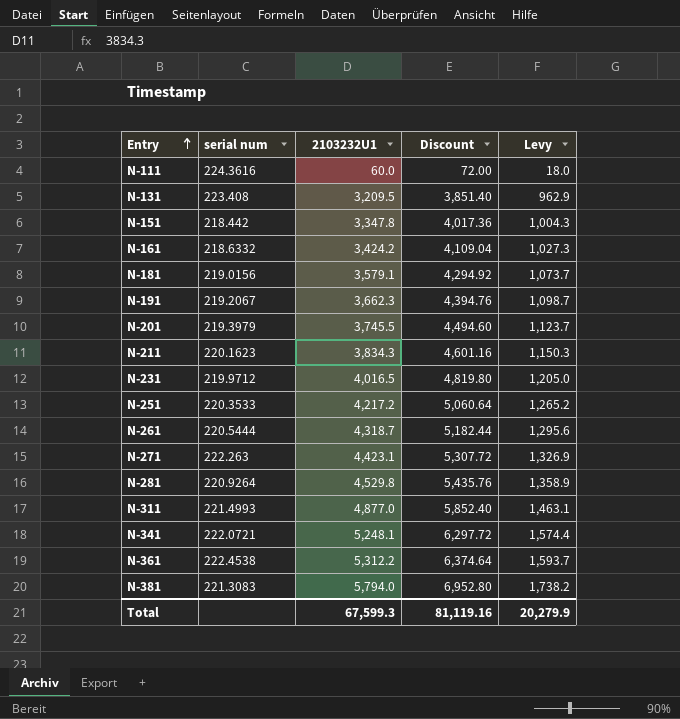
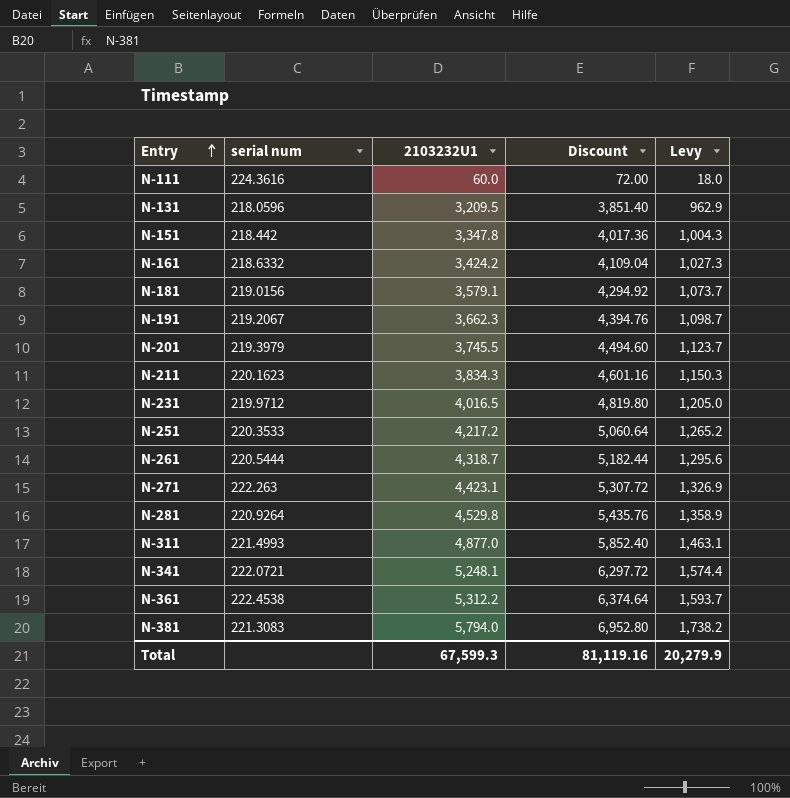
N-131 | serial num: 223.408 -> 218.0596

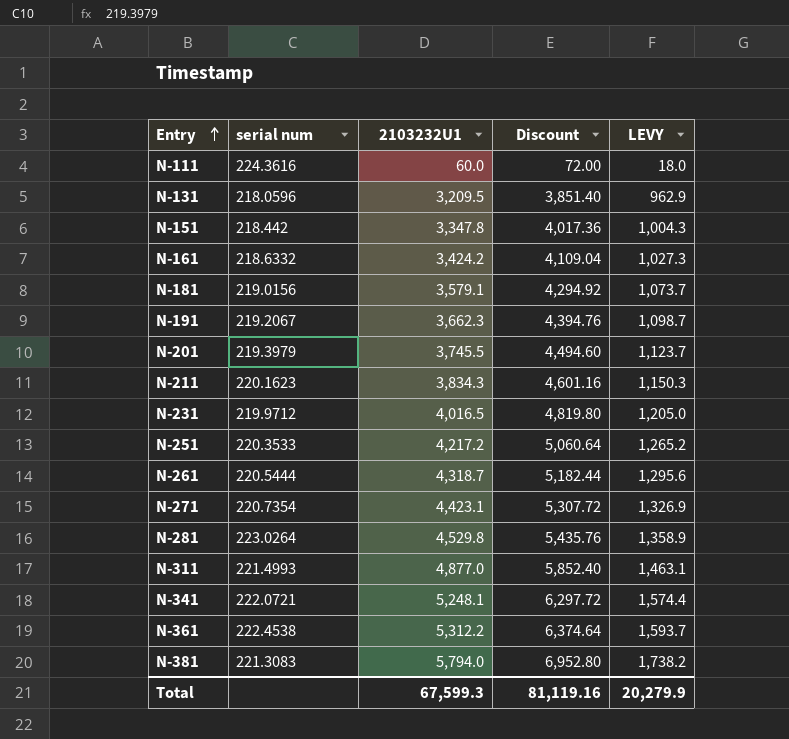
column name: Levy -> LEVY
N-271 | serial num: 222.263 -> 220.7354
N-281 | serial num: 220.9264 -> 223.0264

